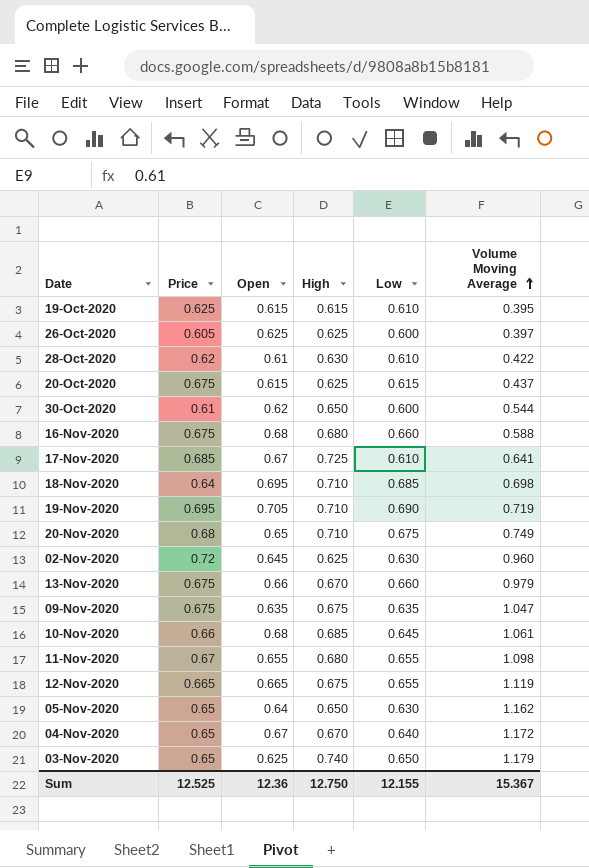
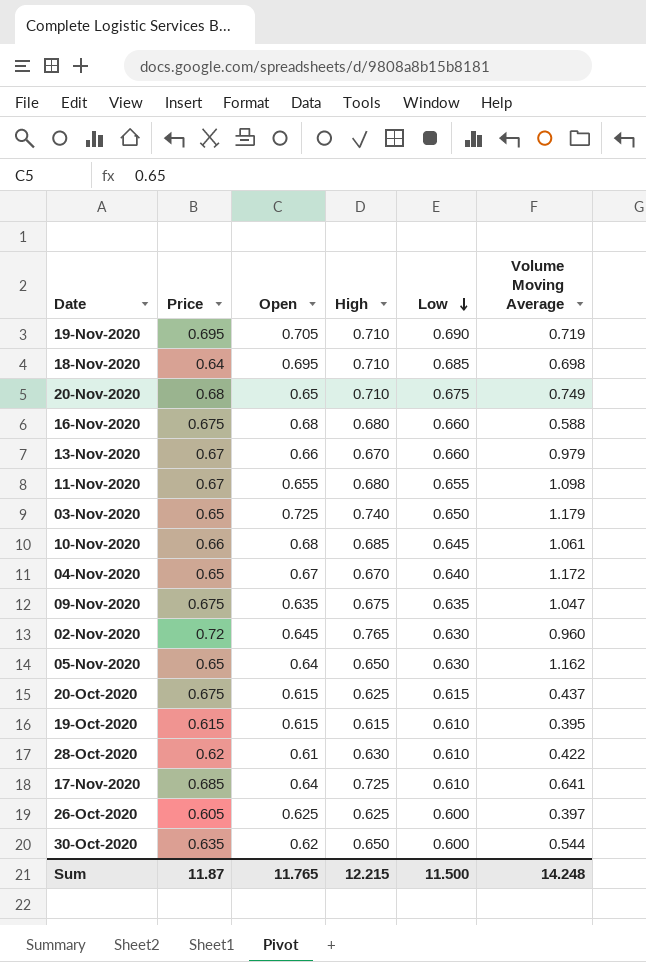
row order: Volume Moving Average ascending -> Low descending
row 12-Nov-2020: 0.665 | 0.665 | 0.675 | 0.655 | 1.119 -> none
13-Nov-2020 | Price: 0.675 -> 0.67
03-Nov-2020 | Open: 0.625 -> 0.725
02-Nov-2020 | High: 0.625 -> 0.765
19-Oct-2020 | Price: 0.625 -> 0.615
17-Nov-2020 | Open: 0.67 -> 0.64
30-Oct-2020 | Price: 0.61 -> 0.635
Sum | Price: 12.525 -> 11.87
Sum | Open: 12.36 -> 11.765
Sum | High: 12.750 -> 12.215
Sum | Low: 12.155 -> 11.500
Sum | Volume Moving Average: 15.367 -> 14.248

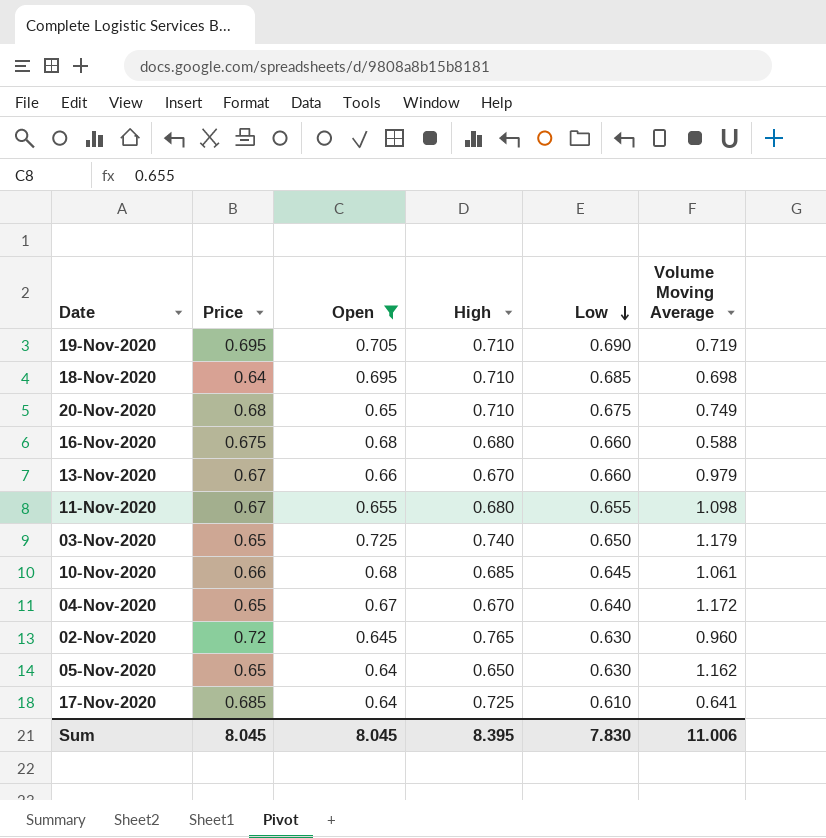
filter: none -> Open >= 0.64
Sum | Price: 11.87 -> 8.045
Sum | Open: 11.765 -> 8.045
Sum | High: 12.215 -> 8.395
Sum | Low: 11.500 -> 7.830
Sum | Volume Moving Average: 14.248 -> 11.006

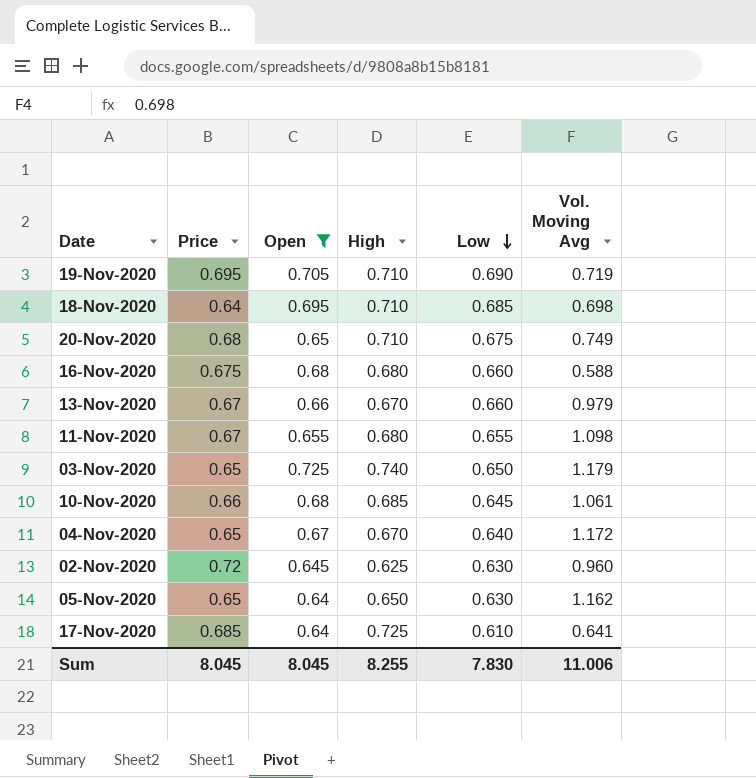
column name: Volume Moving Average -> Vol. Moving Avg
02-Nov-2020 | High: 0.765 -> 0.625
Sum | High: 8.395 -> 8.255

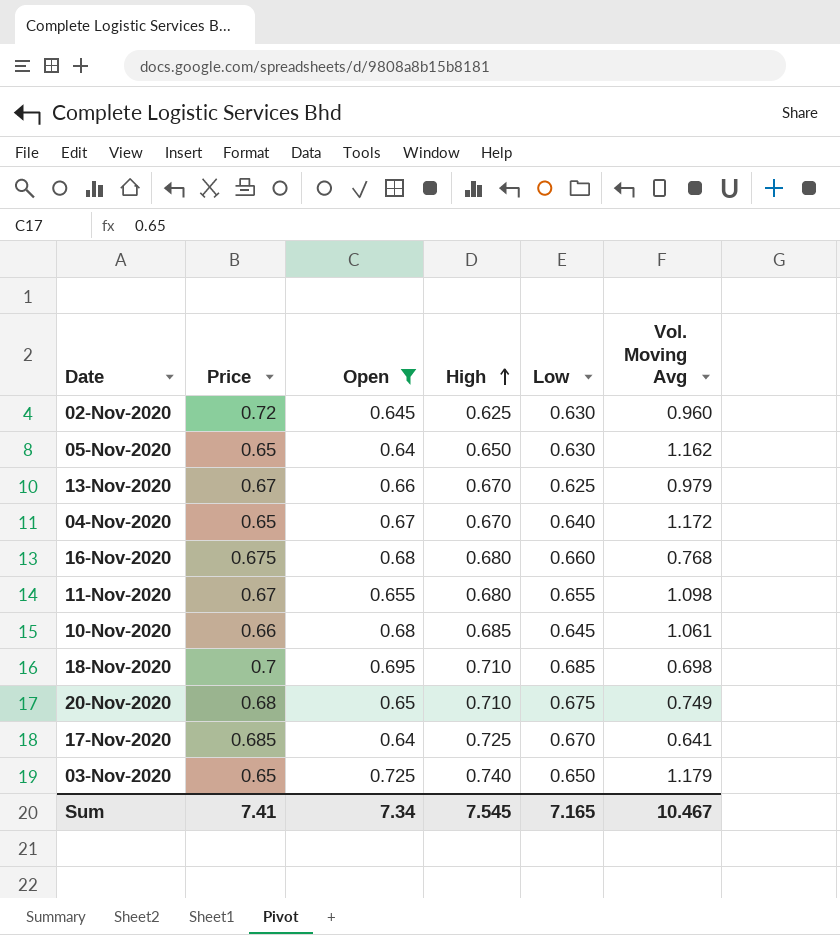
row order: Low descending -> High ascending
row 19-Nov-2020: 0.695 | 0.705 | 0.710 | 0.690 | 0.719 -> none
13-Nov-2020 | Low: 0.660 -> 0.625
16-Nov-2020 | Vol. Moving Avg: 0.588 -> 0.768
18-Nov-2020 | Price: 0.64 -> 0.7
17-Nov-2020 | Low: 0.610 -> 0.670
Sum | Price: 8.045 -> 7.41
Sum | Open: 8.045 -> 7.34
Sum | High: 8.255 -> 7.545
Sum | Low: 7.830 -> 7.165
Sum | Vol. Moving Avg: 11.006 -> 10.467

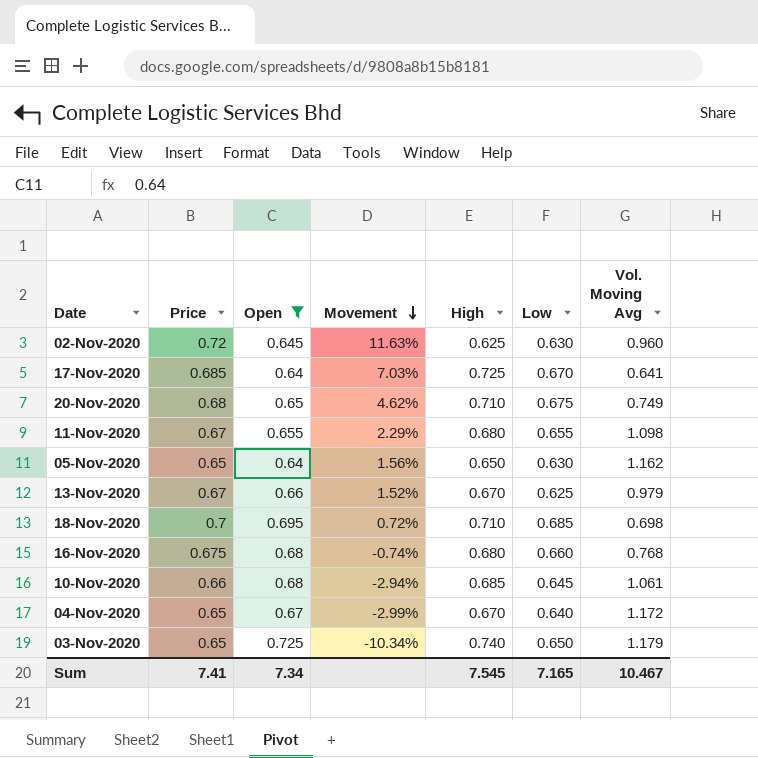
row order: High ascending -> Movement descending
column Movement | formula: none -> ([Price] - [Open]) / [Open]

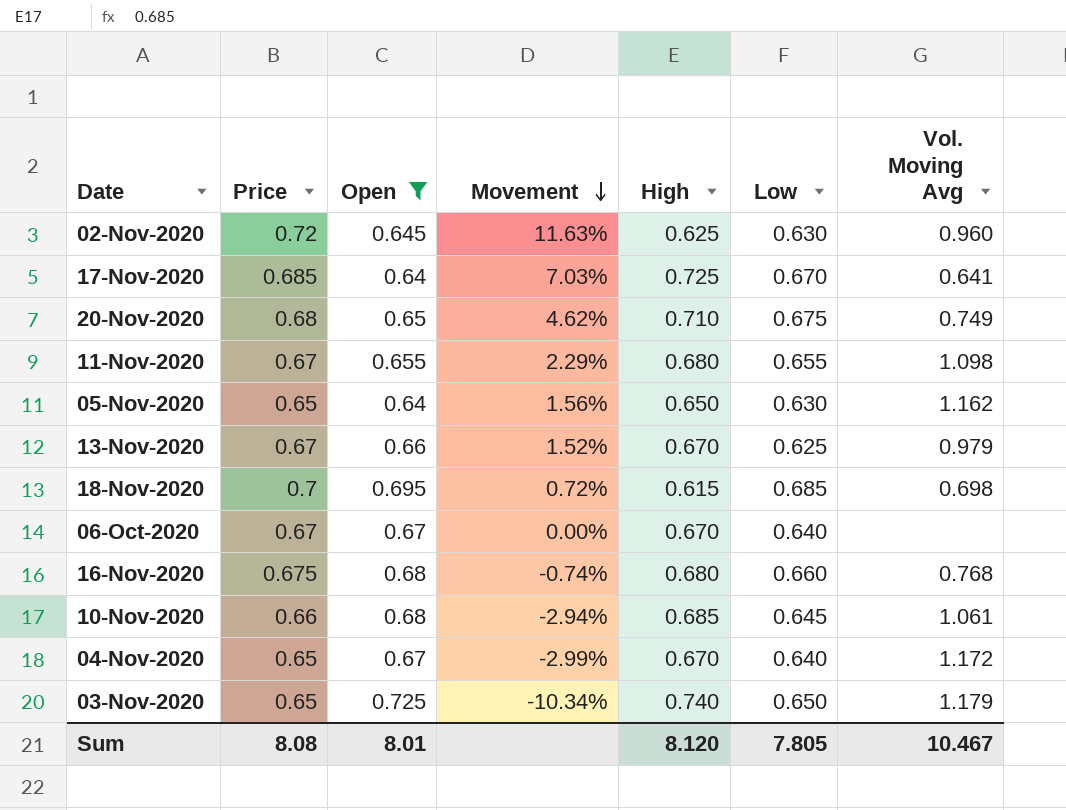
18-Nov-2020 | High: 0.710 -> 0.615
row 06-Oct-2020: none -> 0.67 | 0.67 | 0.00% | 0.670 | 0.640 | none
Sum | Price: 7.41 -> 8.08
Sum | Open: 7.34 -> 8.01
Sum | High: 7.545 -> 8.120
Sum | Low: 7.165 -> 7.805

